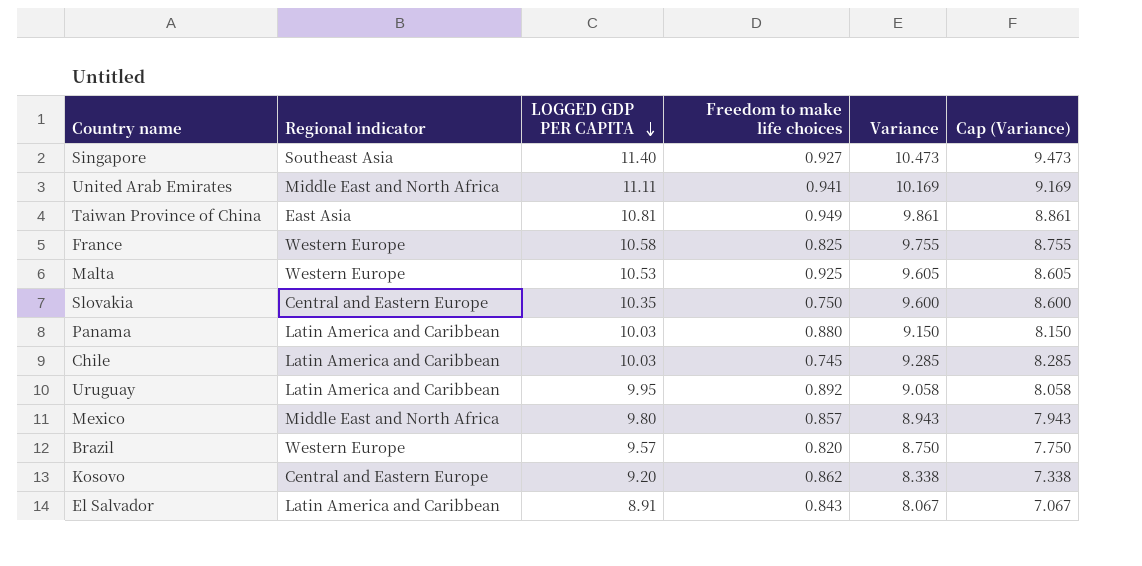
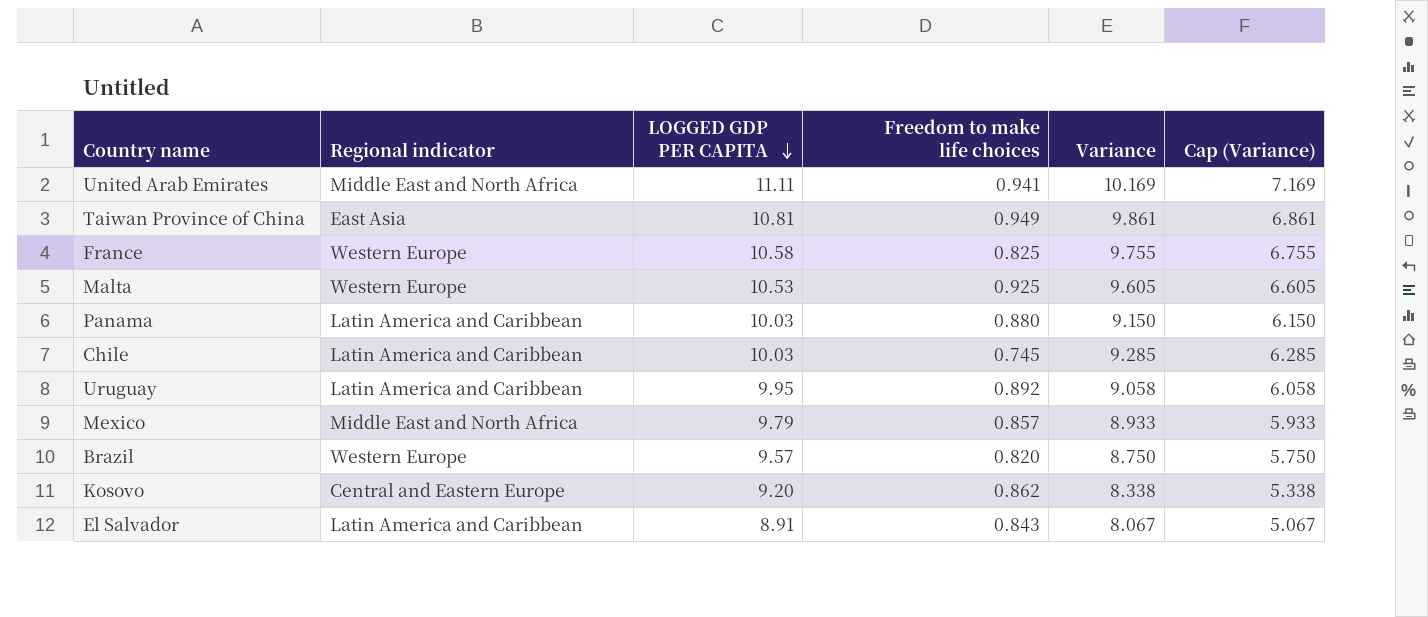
column Cap (Variance) | formula: [Variance] - 1 -> [Variance] - 3
row Singapore: Southeast Asia | 11.40 | 0.927 | 10.473 | 9.473 -> none
row Slovakia: Central and Eastern Europe | 10.35 | 0.750 | 9.600 | 8.600 -> none
Mexico | LOGGED GDP PER CAPITA: 9.80 -> 9.79
Mexico | Variance: 8.943 -> 8.933

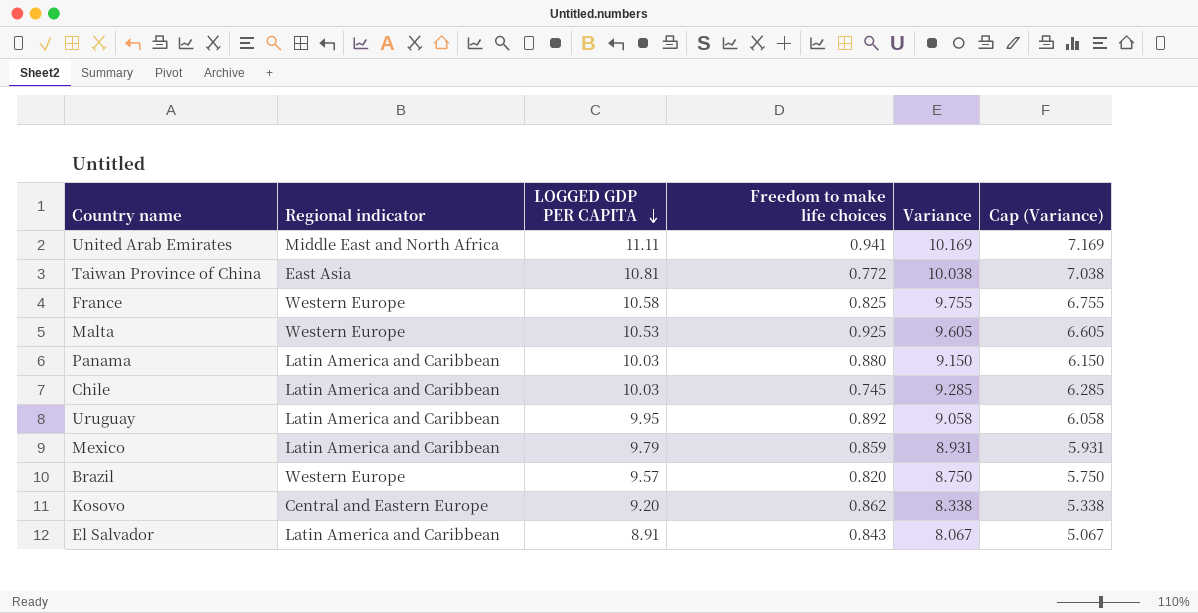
Taiwan Province of China | Freedom to make life choices: 0.949 -> 0.772
Taiwan Province of China | Variance: 9.861 -> 10.038
Taiwan Province of China | Cap (Variance): 6.861 -> 7.038
Mexico | Regional indicator: Middle East and North Africa -> Latin America and Caribbean
Mexico | Freedom to make life choices: 0.857 -> 0.859
Mexico | Variance: 8.933 -> 8.931
Mexico | Cap (Variance): 5.933 -> 5.931

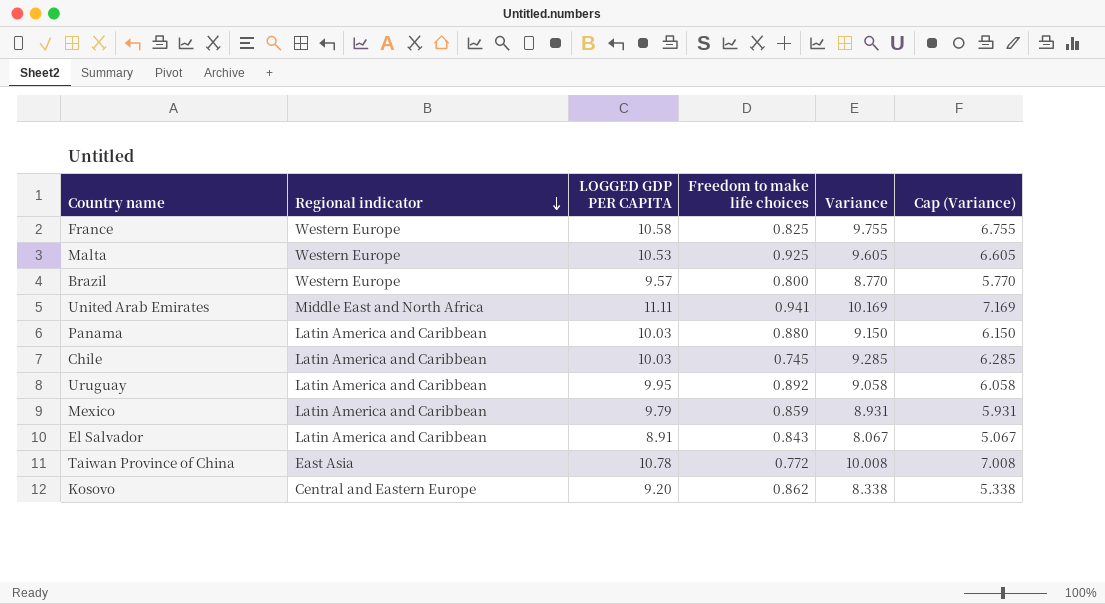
row order: LOGGED GDP PER CAPITA descending -> Regional indicator descending
Brazil | Freedom to make life choices: 0.820 -> 0.800
Brazil | Variance: 8.750 -> 8.770
Brazil | Cap (Variance): 5.750 -> 5.770
Taiwan Province of China | LOGGED GDP PER CAPITA: 10.81 -> 10.78
Taiwan Province of China | Variance: 10.038 -> 10.008
Taiwan Province of China | Cap (Variance): 7.038 -> 7.008

